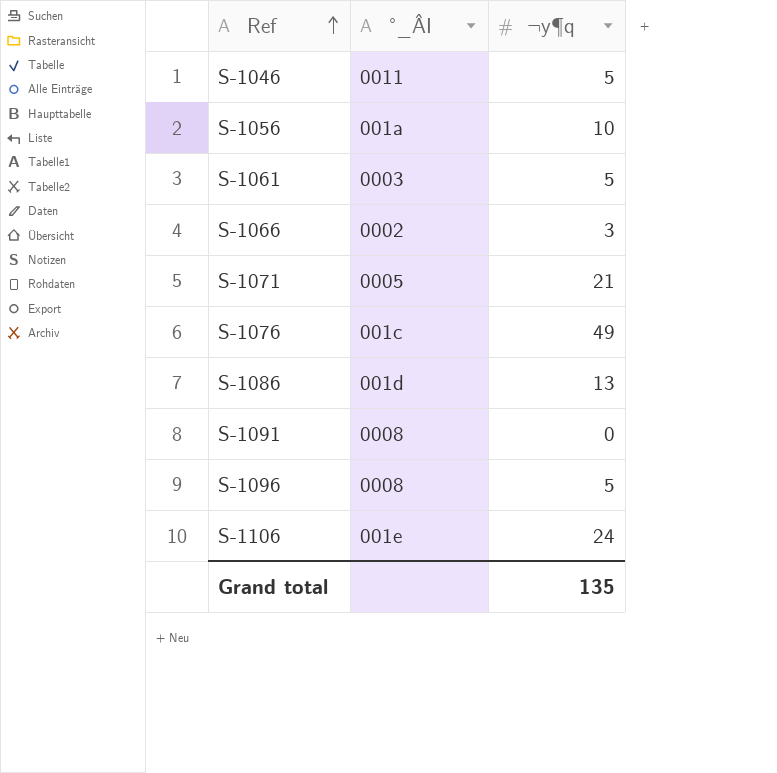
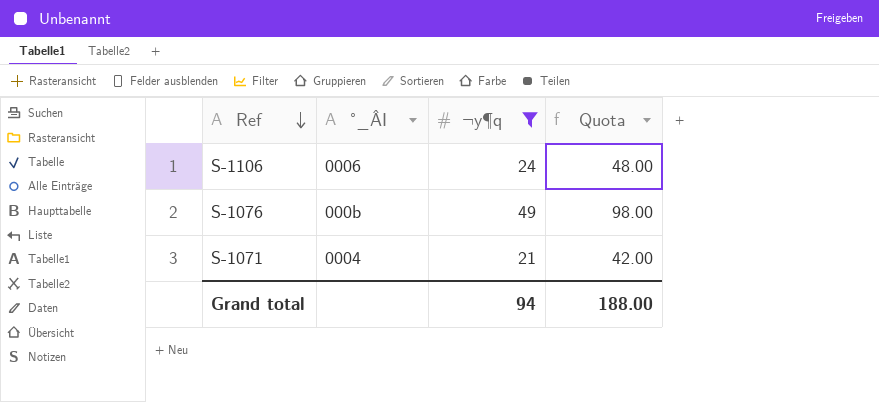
filter: none -> ¬y¶q >= 21
row order: Ref ascending -> Ref descending
column Quota | formula: none -> [¬y¶q] * 2
S-1106 | °_ÂI: 001e -> 0006
S-1076 | °_ÂI: 001c -> 000b
S-1071 | °_ÂI: 0005 -> 0004
Grand total | ¬y¶q: 135 -> 94

